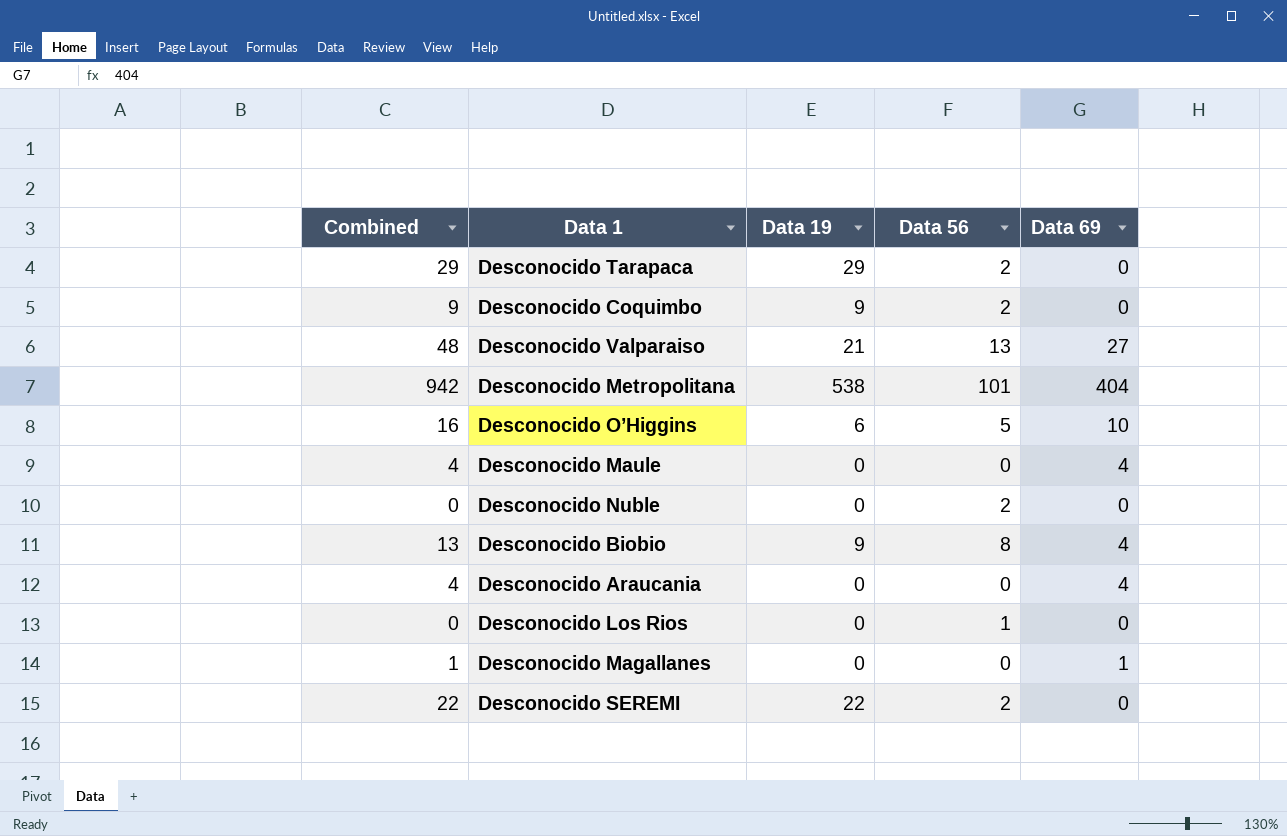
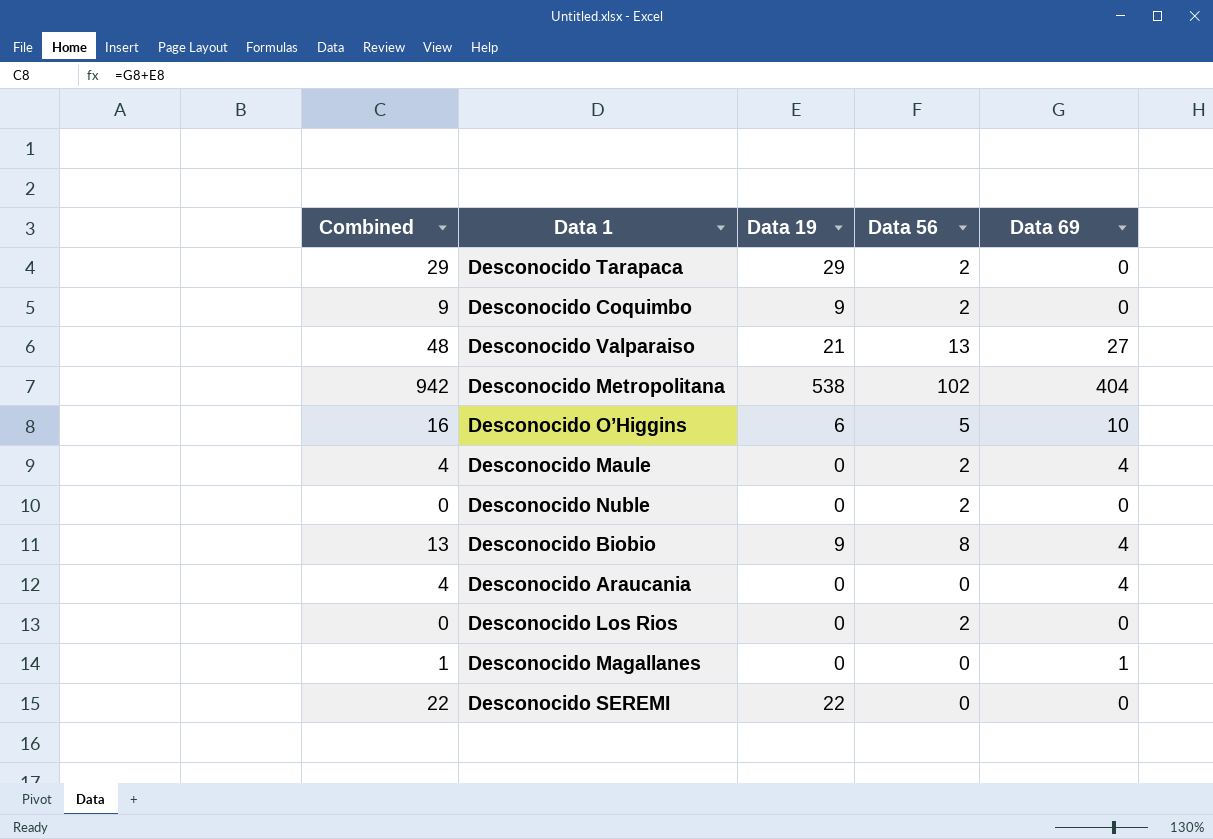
Desconocido Metropolitana | Data 56: 101 -> 102
Desconocido Maule | Data 56: 0 -> 2
Desconocido Los Rios | Data 56: 1 -> 2
Desconocido SEREMI | Data 56: 2 -> 0

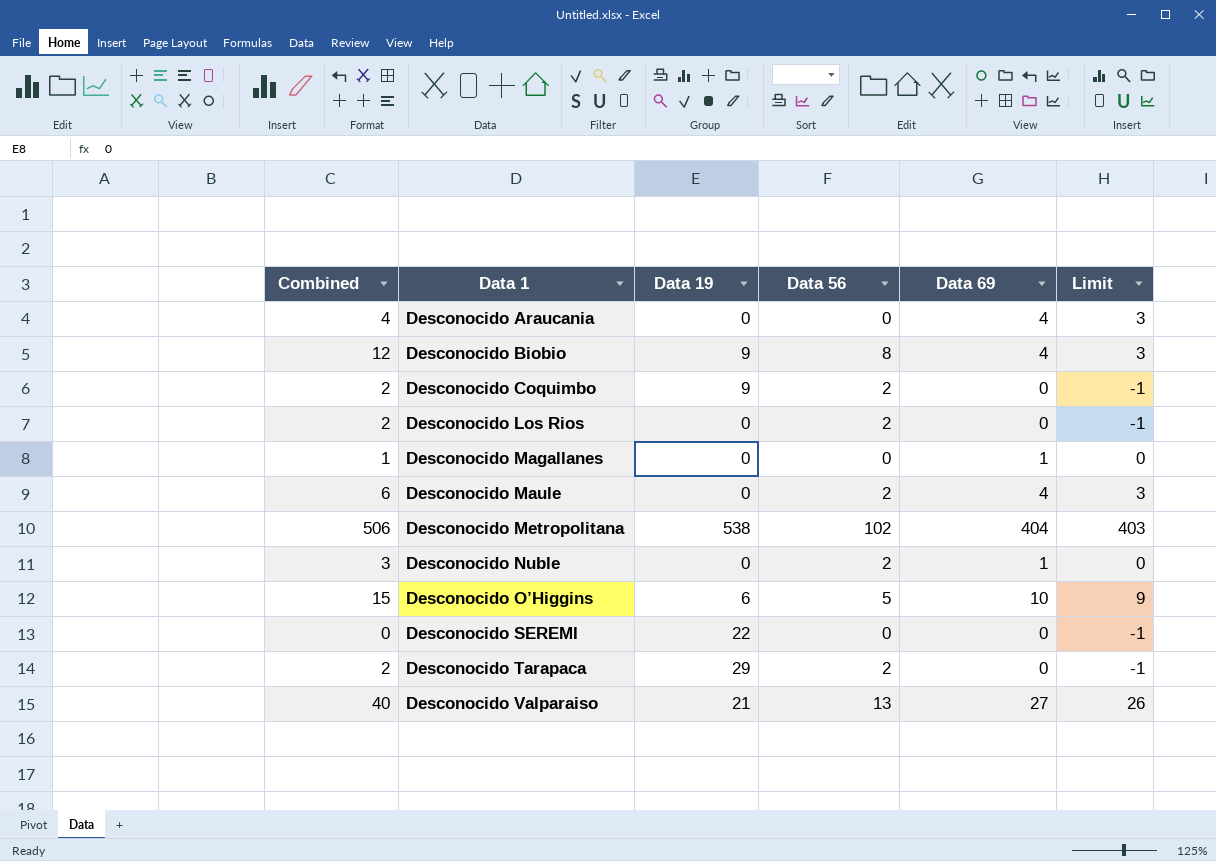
row order: none -> Data 1 ascending
column Combined | formula: [Data 19] + [Data 69] -> [Data 56] + [Data 69]
column Limit | formula: none -> [Data 69] - 1
Desconocido Nuble | Data 69: 0 -> 1

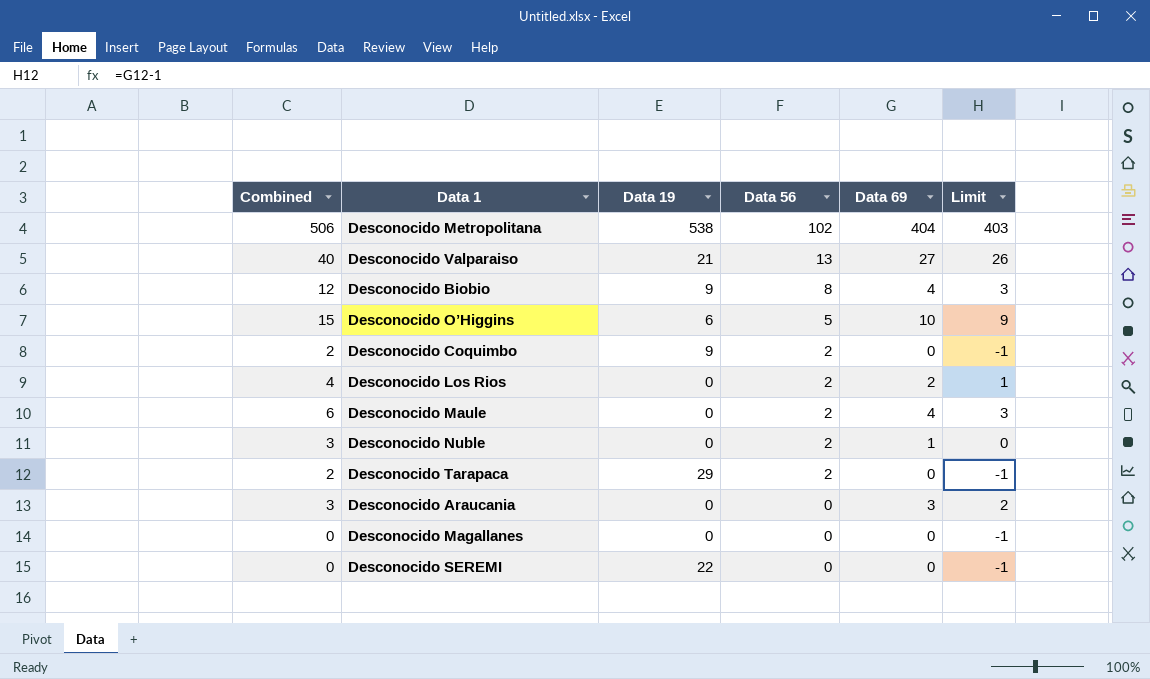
row order: Data 1 ascending -> Data 56 descending
Desconocido Los Rios | Combined: 2 -> 4
Desconocido Los Rios | Data 69: 0 -> 2
Desconocido Los Rios | Limit: -1 -> 1
Desconocido Araucania | Combined: 4 -> 3
Desconocido Araucania | Data 69: 4 -> 3
Desconocido Araucania | Limit: 3 -> 2
Desconocido Magallanes | Combined: 1 -> 0
Desconocido Magallanes | Data 69: 1 -> 0
Desconocido Magallanes | Limit: 0 -> -1

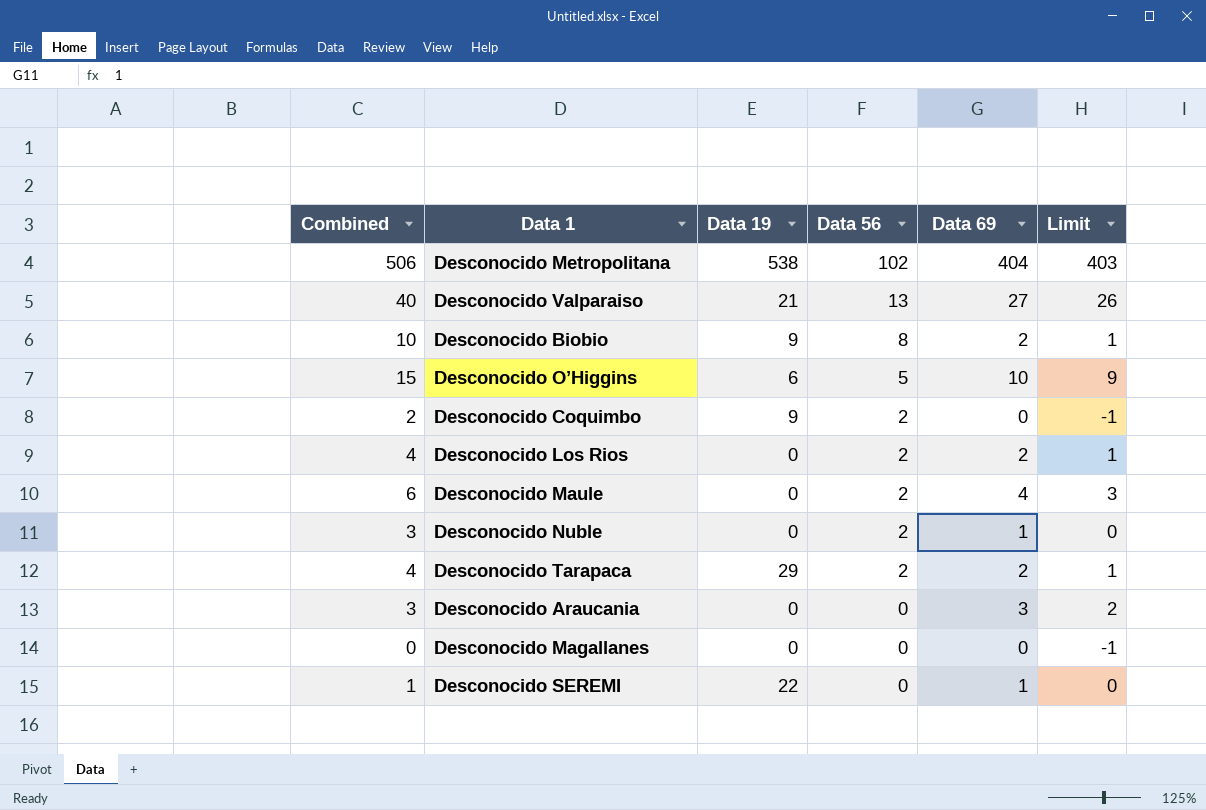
Desconocido Biobio | Combined: 12 -> 10
Desconocido Biobio | Data 69: 4 -> 2
Desconocido Biobio | Limit: 3 -> 1
Desconocido Tarapaca | Combined: 2 -> 4
Desconocido Tarapaca | Data 69: 0 -> 2
Desconocido Tarapaca | Limit: -1 -> 1
Desconocido SEREMI | Combined: 0 -> 1
Desconocido SEREMI | Data 69: 0 -> 1
Desconocido SEREMI | Limit: -1 -> 0

